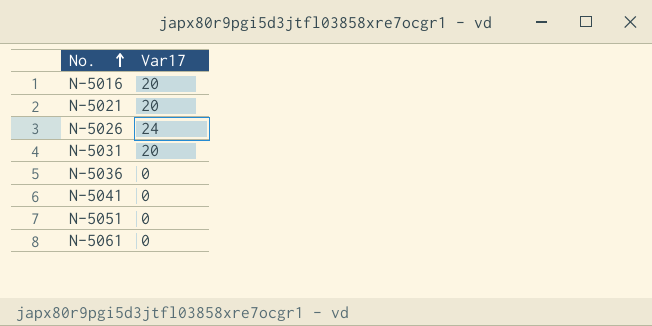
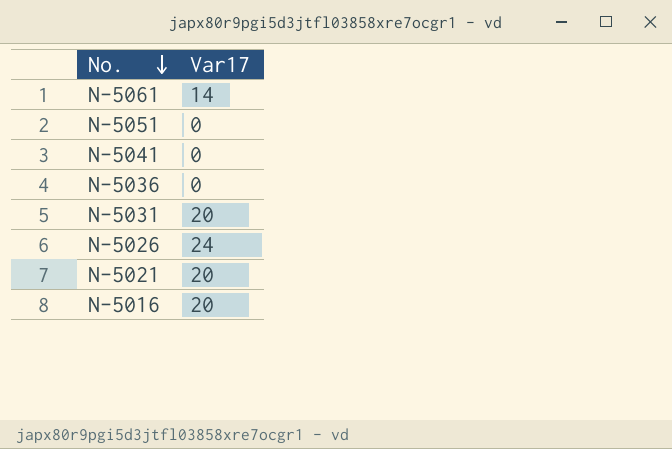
row order: No. ascending -> No. descending
N-5061 | Var17: 0 -> 14

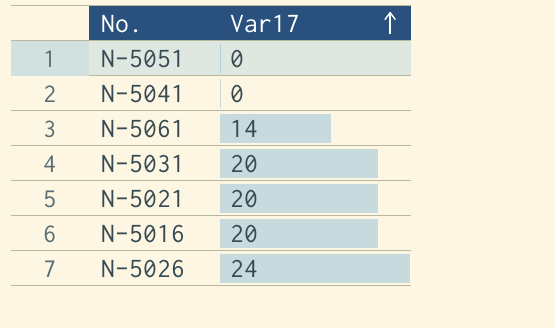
row order: No. descending -> Var17 ascending
row N-5036: 0 -> none

